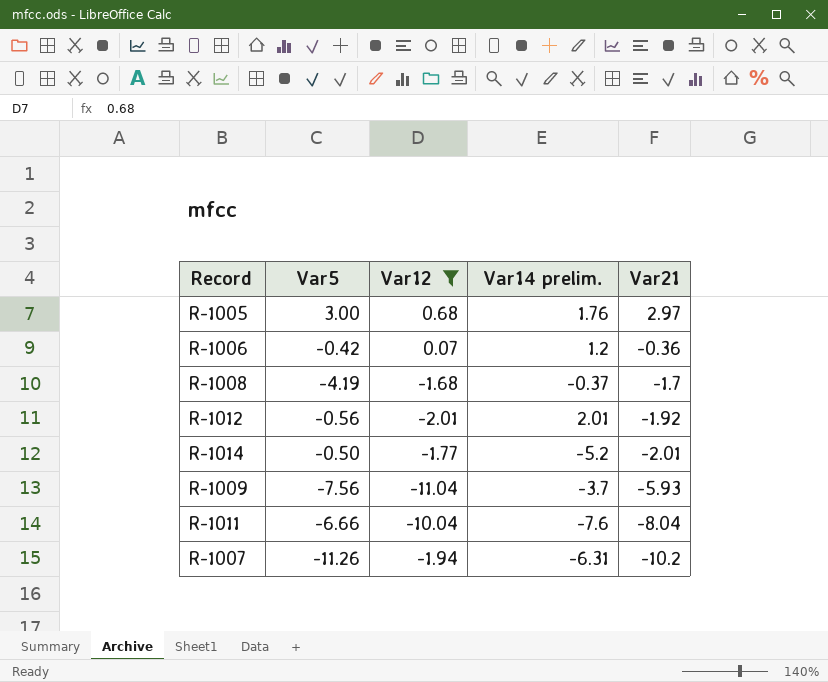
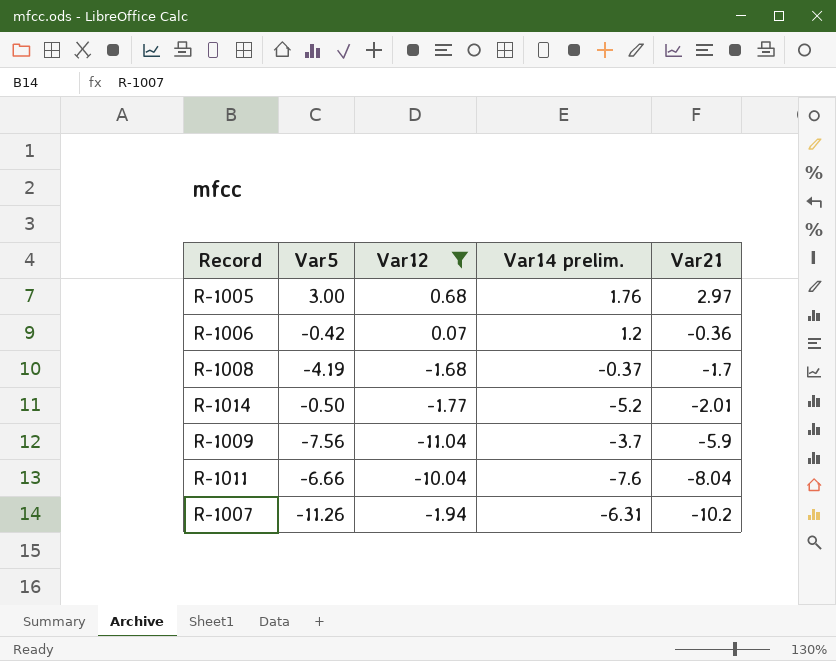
row R-1012: -0.56 | -2.01 | 2.01 | -1.92 -> none
R-1009 | Var21: -5.93 -> -5.9

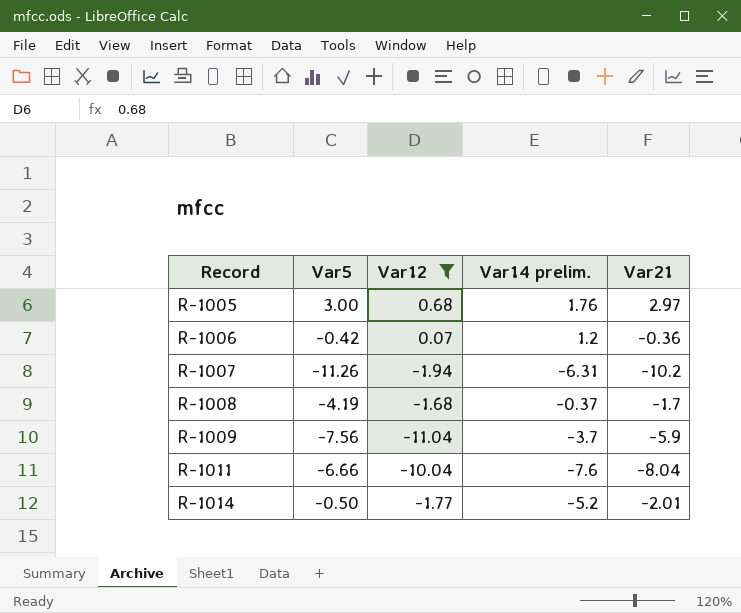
row order: Var21 descending -> Record ascending

